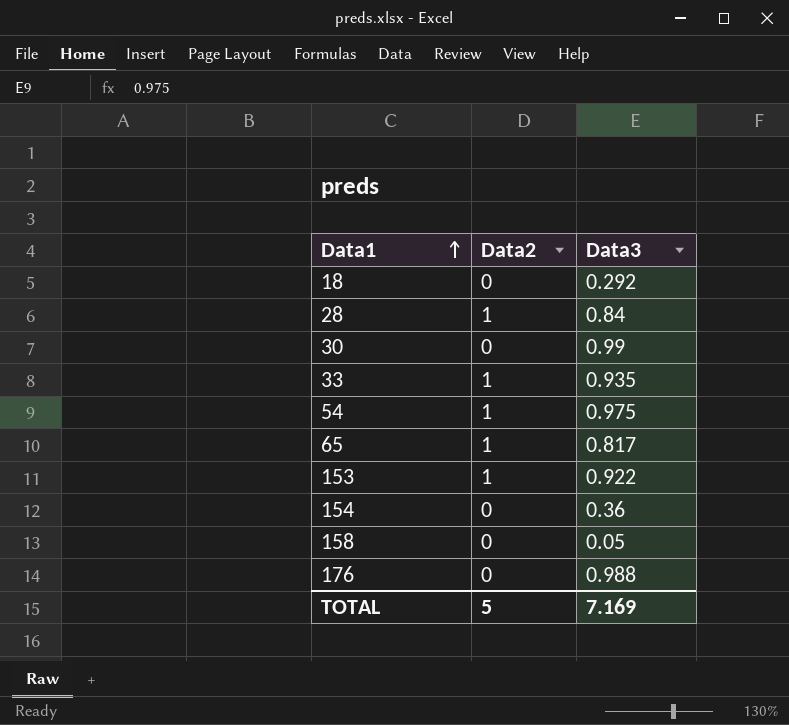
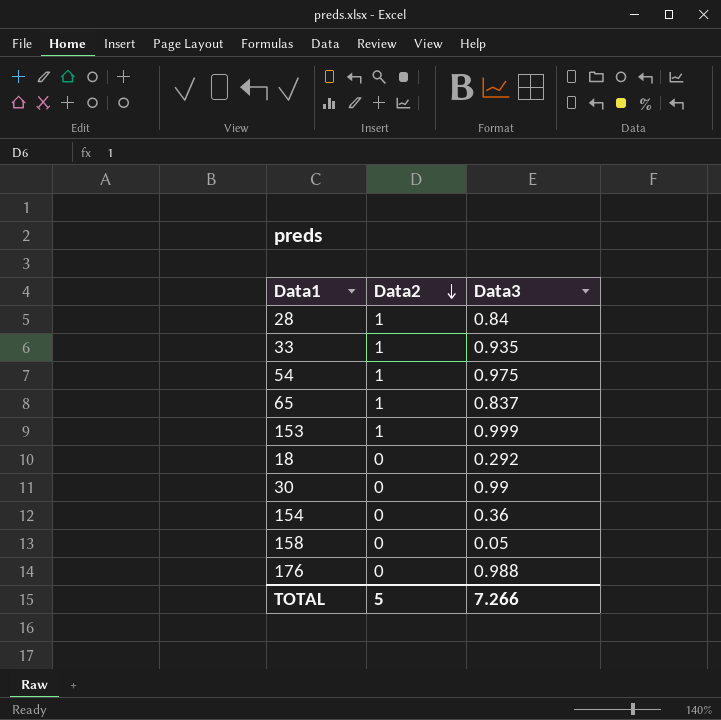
row order: Data1 ascending -> Data2 descending
65 | Data3: 0.817 -> 0.837
153 | Data3: 0.922 -> 0.999
TOTAL | Data3: 7.169 -> 7.266

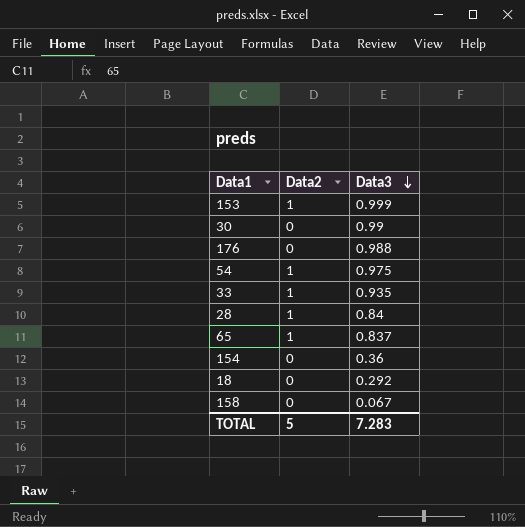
row order: Data2 descending -> Data3 descending
158 | Data3: 0.05 -> 0.067
TOTAL | Data3: 7.266 -> 7.283

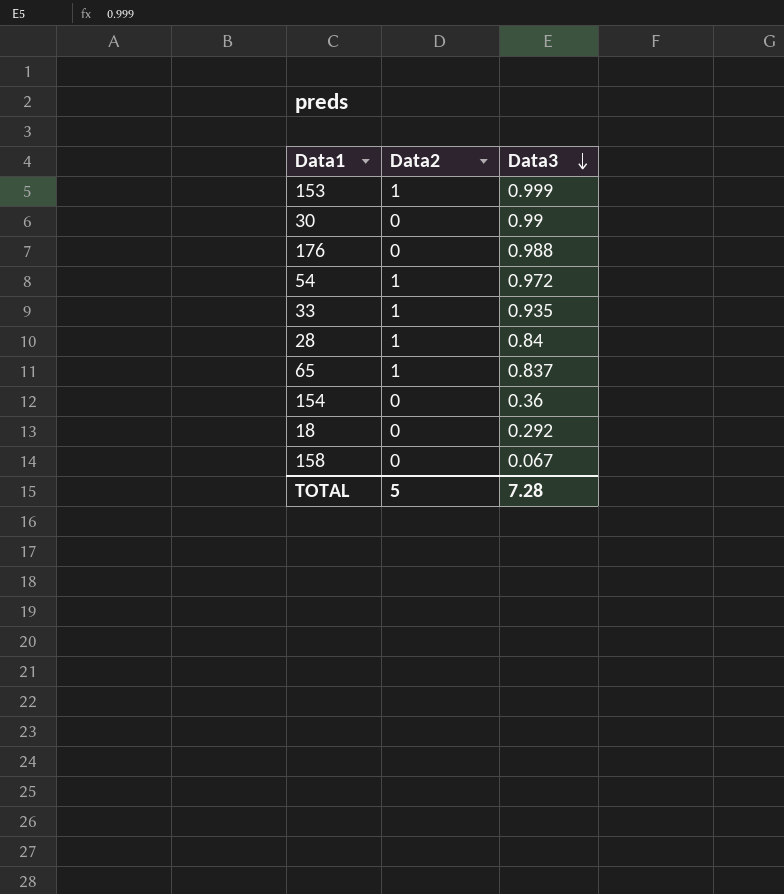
54 | Data3: 0.975 -> 0.972
TOTAL | Data3: 7.283 -> 7.28

